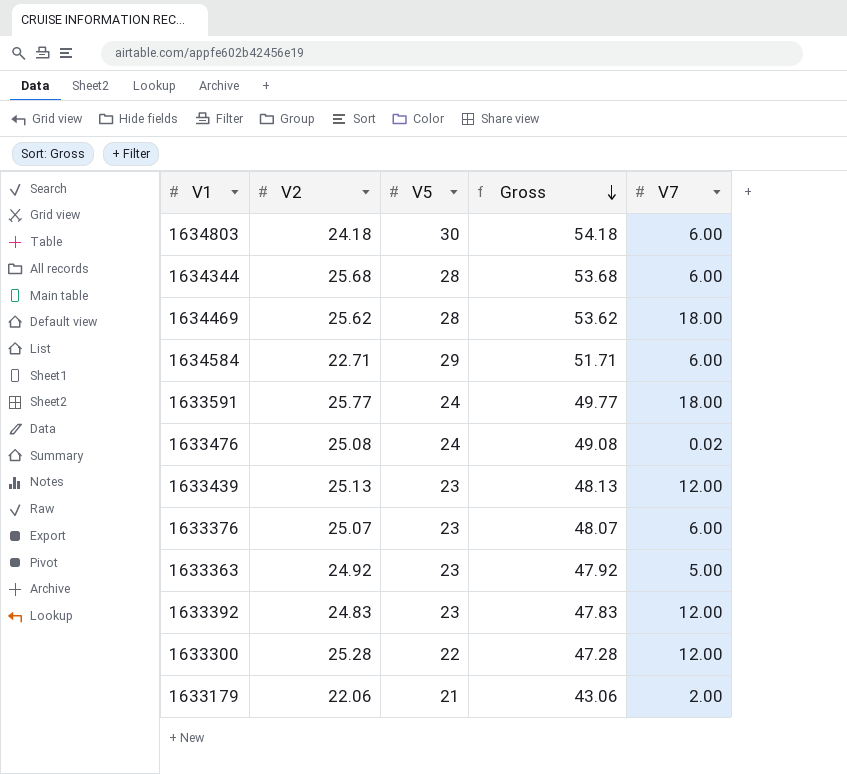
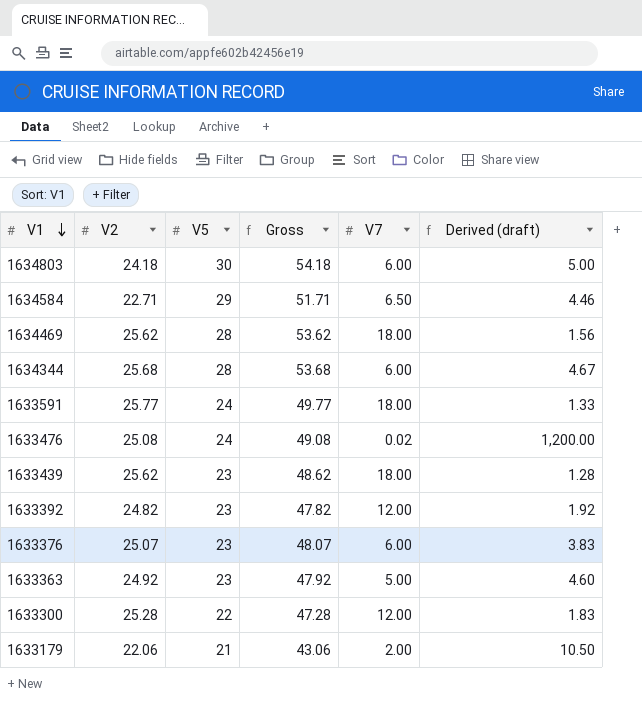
row order: Gross descending -> V1 descending
column Derived (draft) | formula: none -> [V5] / [V7]
1634584 | V7: 6.00 -> 6.50
1633439 | V2: 25.13 -> 25.62
1633439 | Gross: 48.13 -> 48.62
1633439 | V7: 12.00 -> 18.00
1633392 | V2: 24.83 -> 24.82
1633392 | Gross: 47.83 -> 47.82

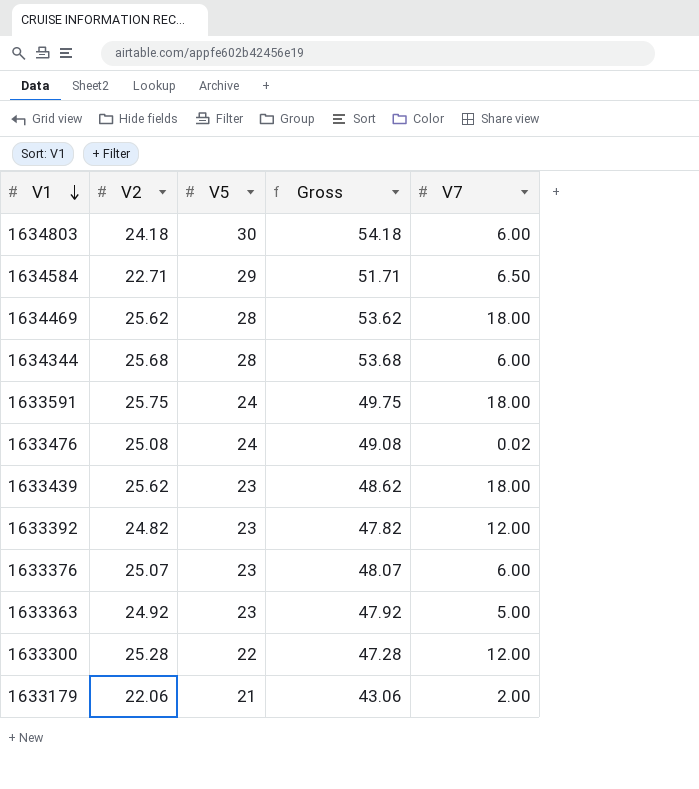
column Derived (draft) | formula: [V5] / [V7] -> none
1633591 | V2: 25.77 -> 25.75
1633591 | Gross: 49.77 -> 49.75

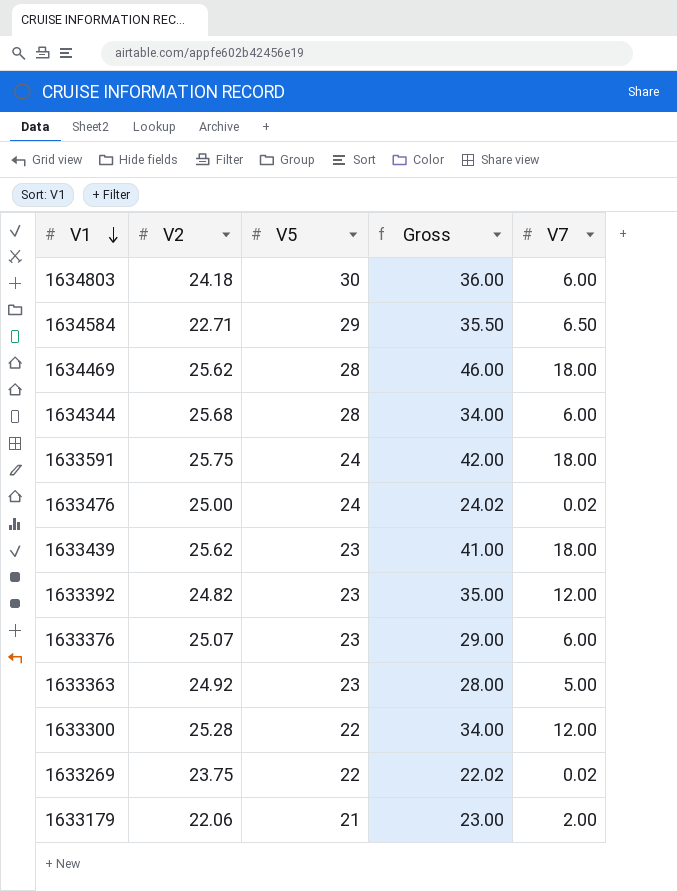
column Gross | formula: [V2] + [V5] -> [V5] + [V7]
1633476 | V2: 25.08 -> 25.00
row 1633269: none -> 23.75 | 22 | 22.02 | 0.02

